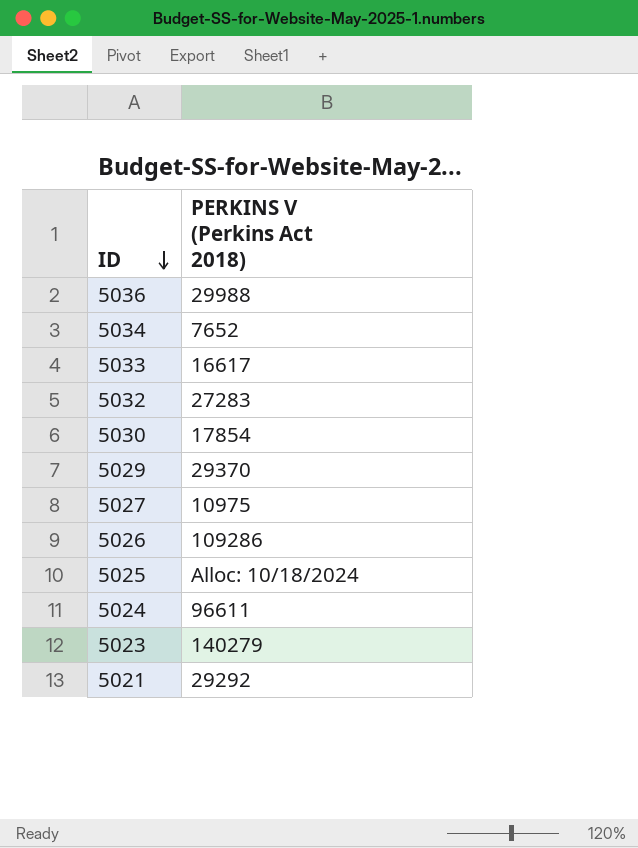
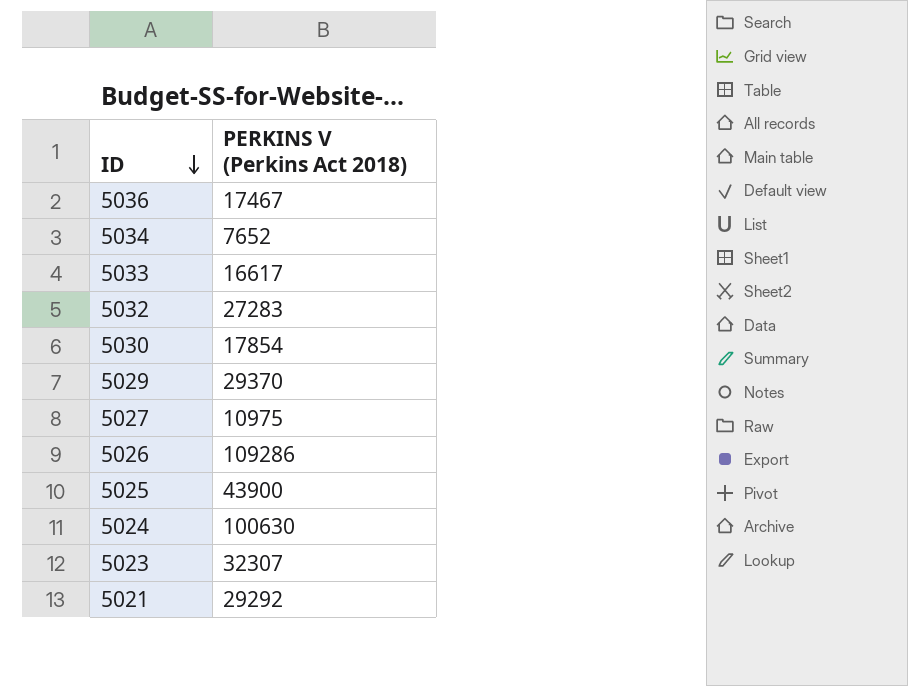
5036 | PERKINS V (Perkins Act 2018): 29988 -> 17467
5025 | PERKINS V (Perkins Act 2018): Alloc: 10/18/2024 -> 43900
5024 | PERKINS V (Perkins Act 2018): 96611 -> 100630
5023 | PERKINS V (Perkins Act 2018): 140279 -> 32307

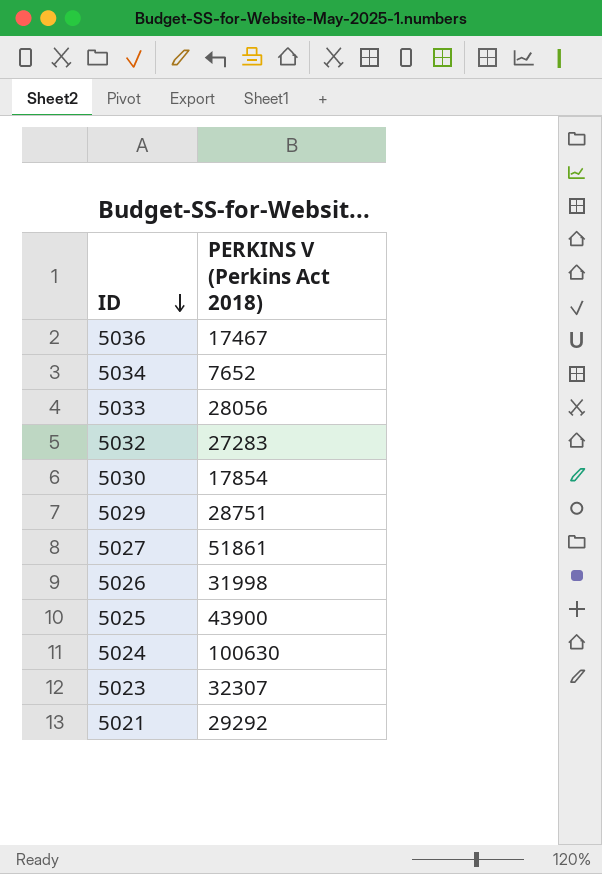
5033 | PERKINS V (Perkins Act 2018): 16617 -> 28056
5029 | PERKINS V (Perkins Act 2018): 29370 -> 28751
5027 | PERKINS V (Perkins Act 2018): 10975 -> 51861
5026 | PERKINS V (Perkins Act 2018): 109286 -> 31998

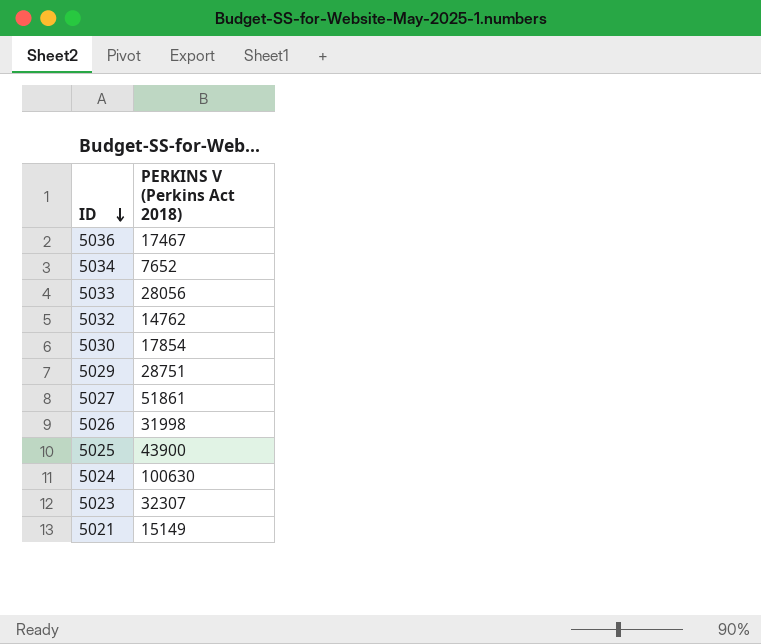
5032 | PERKINS V (Perkins Act 2018): 27283 -> 14762
5021 | PERKINS V (Perkins Act 2018): 29292 -> 15149

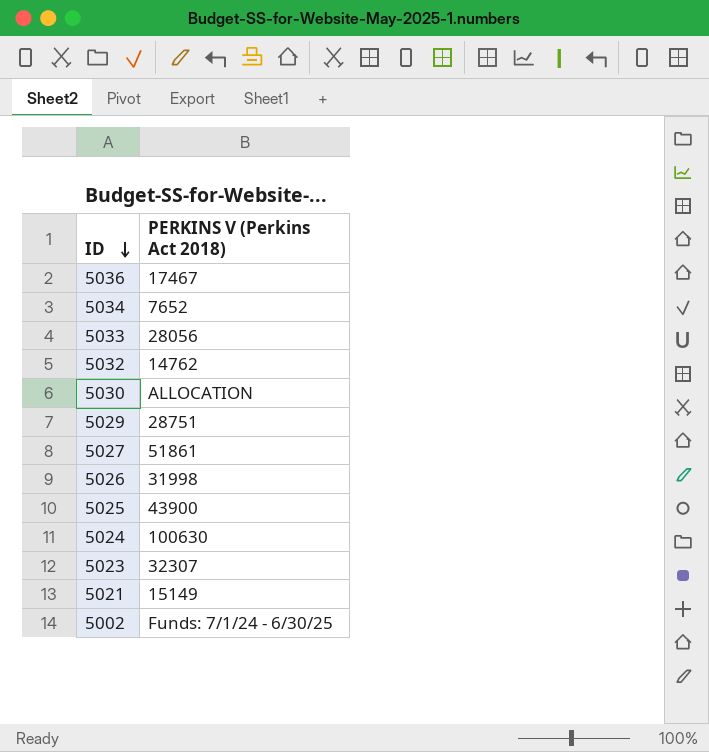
5030 | PERKINS V (Perkins Act 2018): 17854 -> ALLOCATION
row 5002: none -> Funds: 7/1/24 - 6/30/25

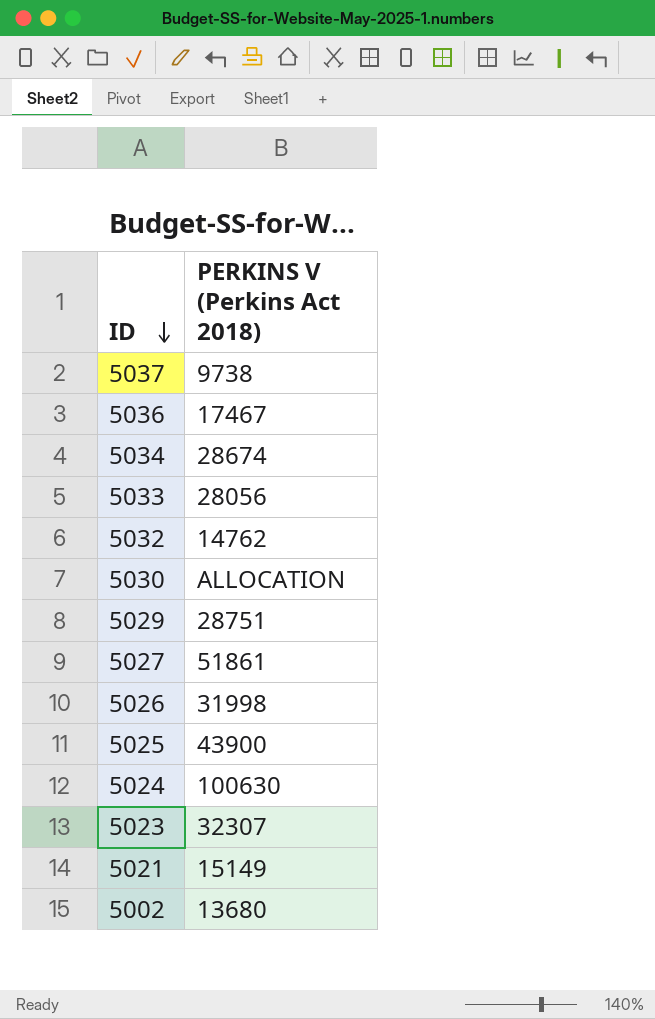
row 5037: none -> 9738
5034 | PERKINS V (Perkins Act 2018): 7652 -> 28674
5002 | PERKINS V (Perkins Act 2018): Funds: 7/1/24 - 6/30/25 -> 13680

